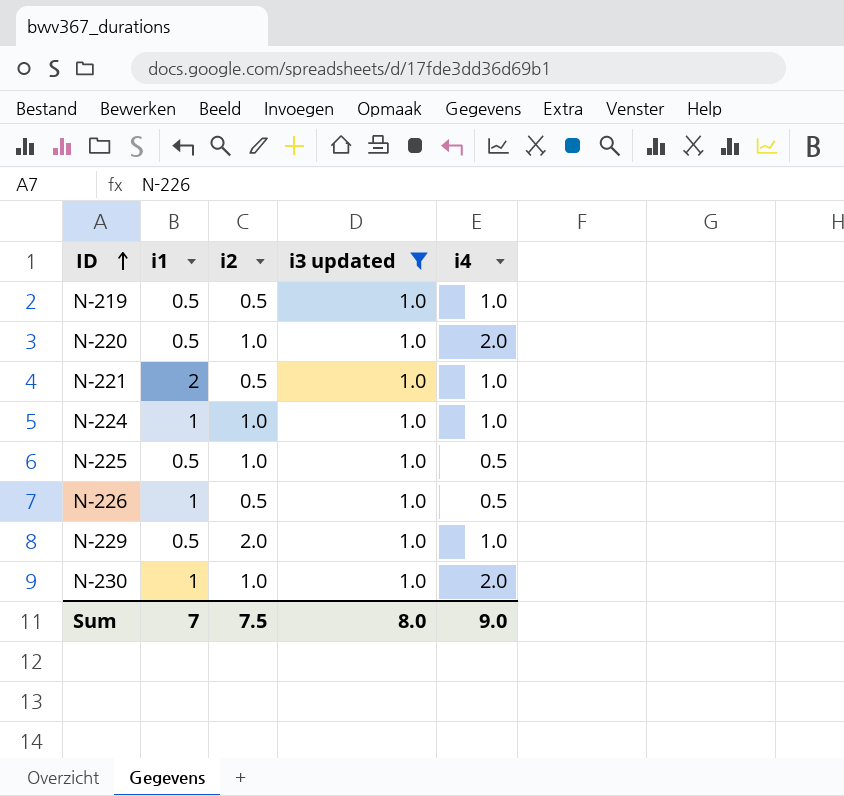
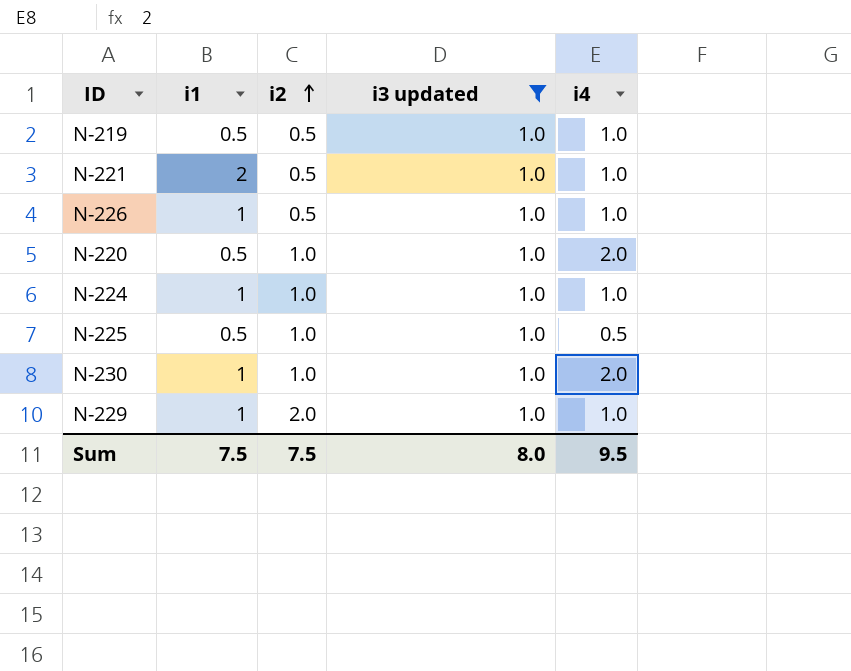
row order: ID ascending -> i2 ascending
N-226 | i4: 0.5 -> 1.0
N-229 | i1: 0.5 -> 1
Sum | i1: 7 -> 7.5
Sum | i4: 9.0 -> 9.5

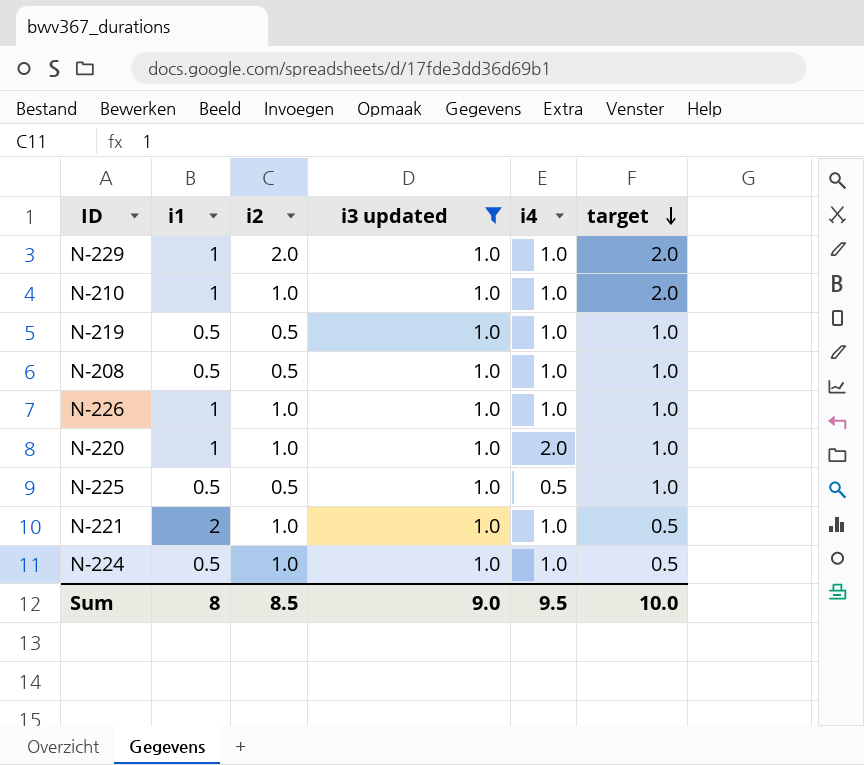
row order: i2 ascending -> target descending
column target | position: none -> 6
row N-230: 1 | 1.0 | 1.0 | 2.0 -> none
row N-210: none -> 1 | 1.0 | 1.0 | 1.0 | 2.0
row N-208: none -> 0.5 | 0.5 | 1.0 | 1.0 | 1.0
N-226 | i2: 0.5 -> 1.0
N-220 | i1: 0.5 -> 1
N-225 | i2: 1.0 -> 0.5
N-221 | i2: 0.5 -> 1.0
N-224 | i1: 1 -> 0.5
Sum | i1: 7.5 -> 8
Sum | i2: 7.5 -> 8.5
Sum | i3 updated: 8.0 -> 9.0

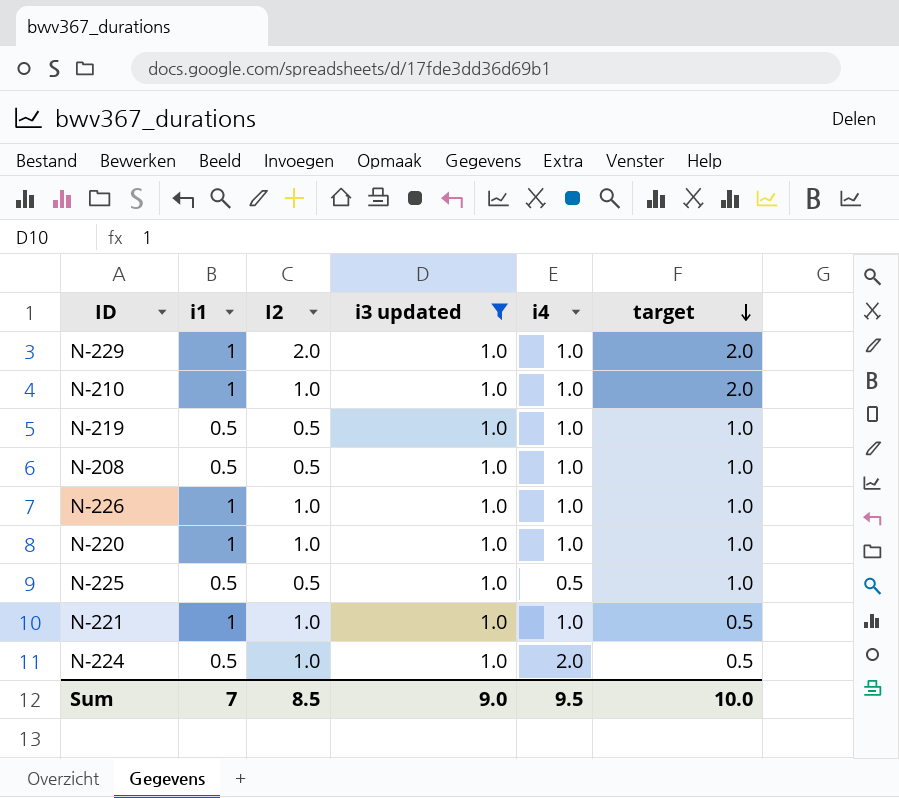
column name: i2 -> I2
N-220 | i4: 2.0 -> 1.0
N-221 | i1: 2 -> 1
N-224 | i4: 1.0 -> 2.0
Sum | i1: 8 -> 7

